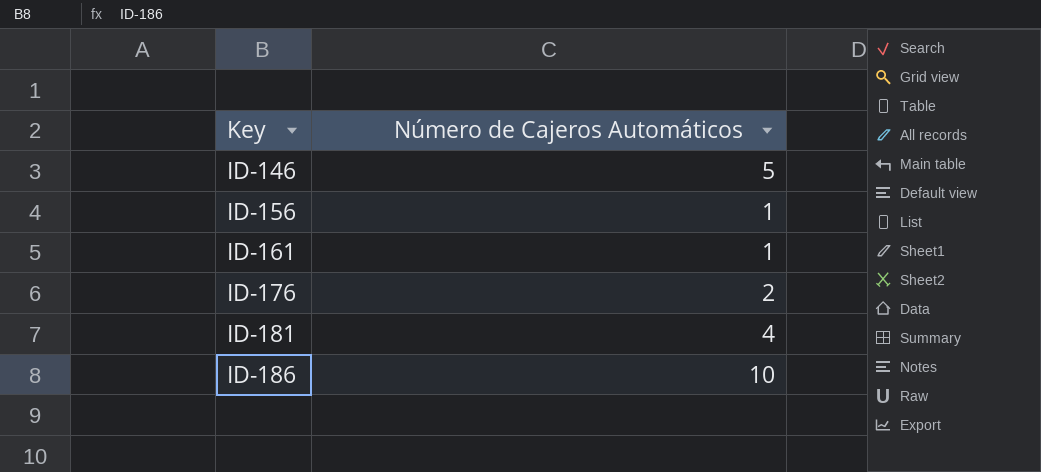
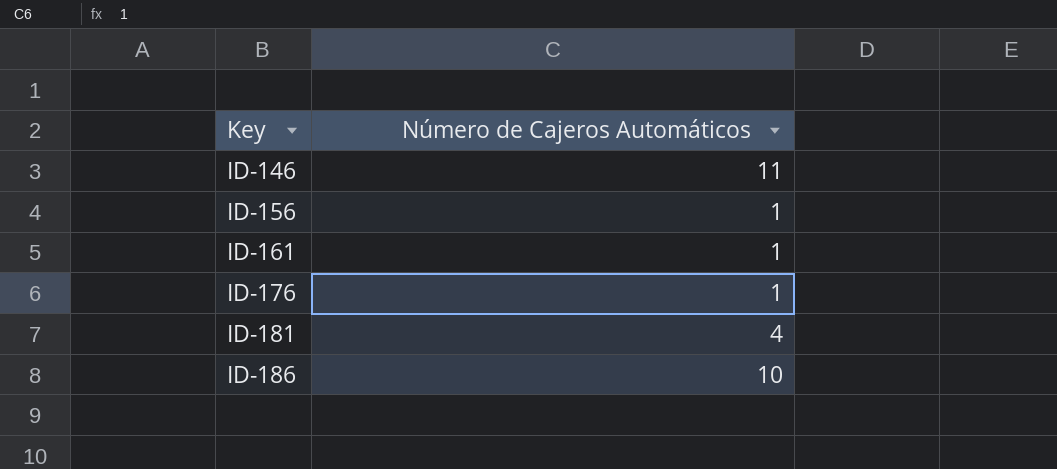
ID-146 | Número de Cajeros Automáticos: 5 -> 11
ID-176 | Número de Cajeros Automáticos: 2 -> 1

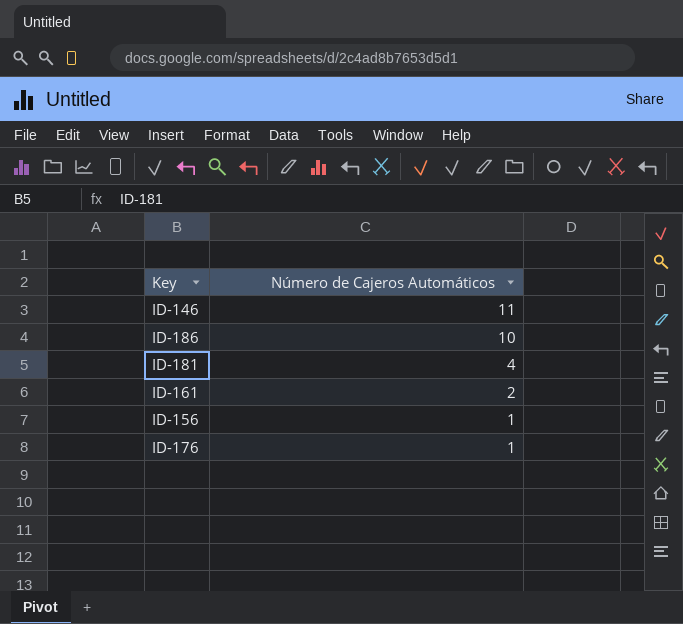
row order: Key ascending -> Número de Cajeros Automáticos descending
ID-161 | Número de Cajeros Automáticos: 1 -> 2

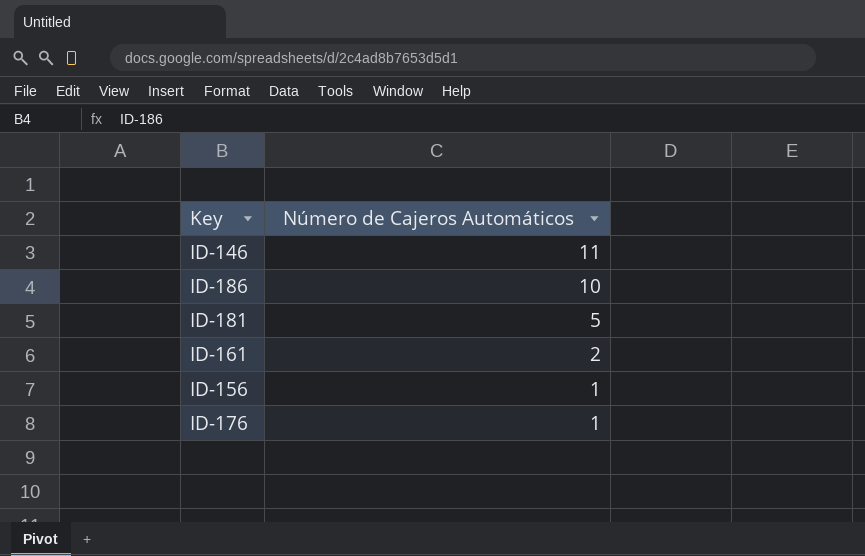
ID-181 | Número de Cajeros Automáticos: 4 -> 5

